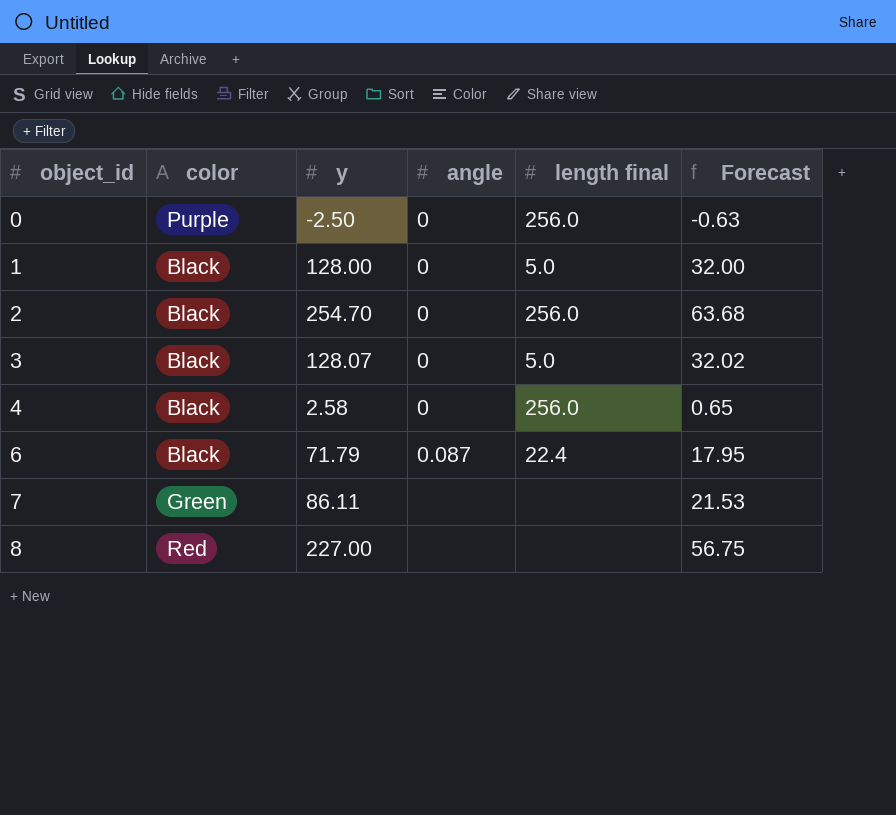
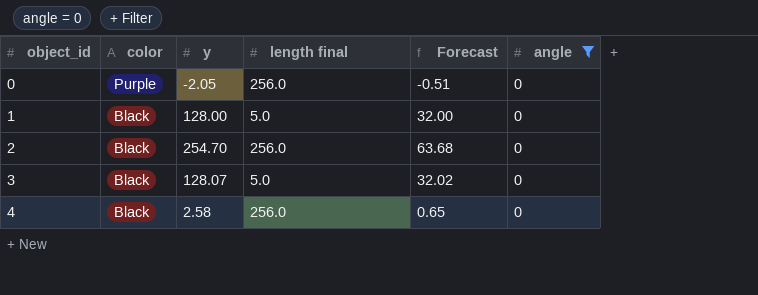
filter: none -> angle = 0
column angle | position: 4 -> 6
0 | y: -2.50 -> -2.05
0 | Forecast: -0.63 -> -0.51

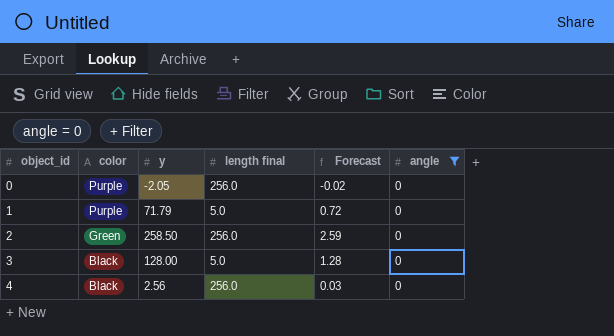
column Forecast | formula: [y] * 0.25 -> [y] * 0.01
1 | color: Black -> Purple
1 | y: 128.00 -> 71.79
2 | color: Black -> Green
2 | y: 254.70 -> 258.50
3 | y: 128.07 -> 128.00
4 | y: 2.58 -> 2.56

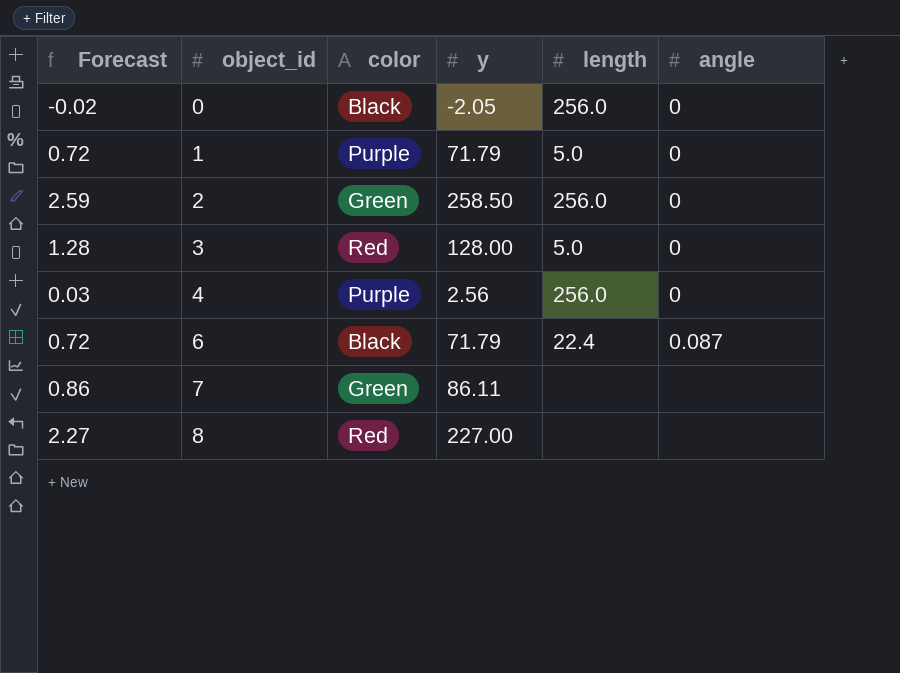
filter: angle = 0 -> none
column Forecast | position: 5 -> 1
column name: length final -> length
0 | color: Purple -> Black
3 | color: Black -> Red
4 | color: Black -> Purple

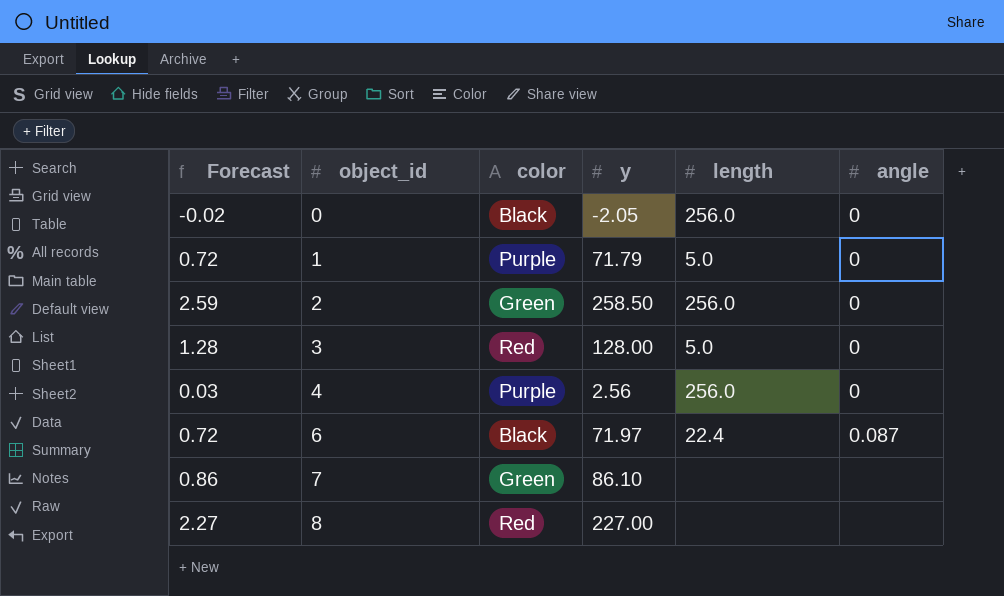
6 | y: 71.79 -> 71.97
7 | y: 86.11 -> 86.10

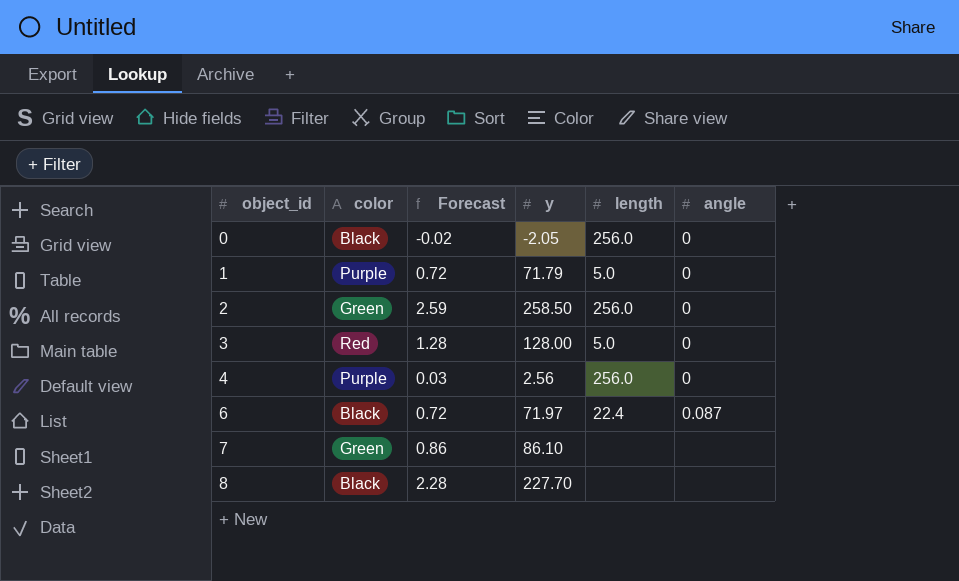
column Forecast | position: 1 -> 3
8 | color: Red -> Black
8 | Forecast: 2.27 -> 2.28
8 | y: 227.00 -> 227.70

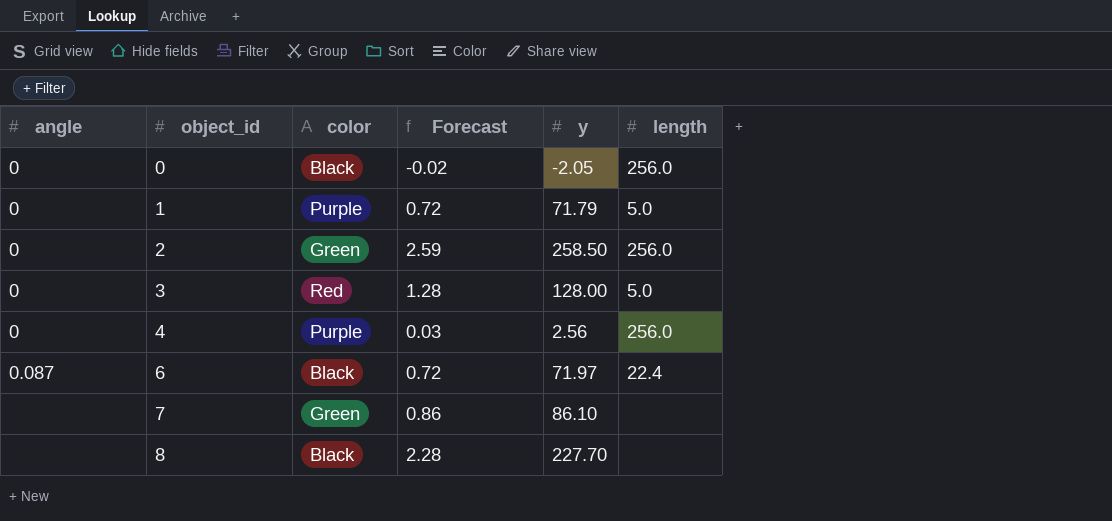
column angle | position: 6 -> 1

